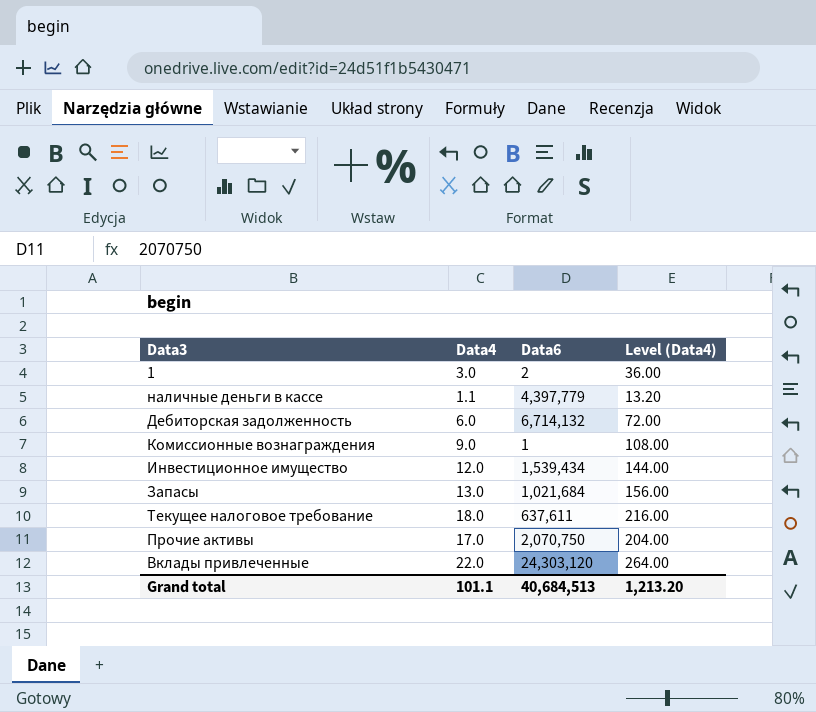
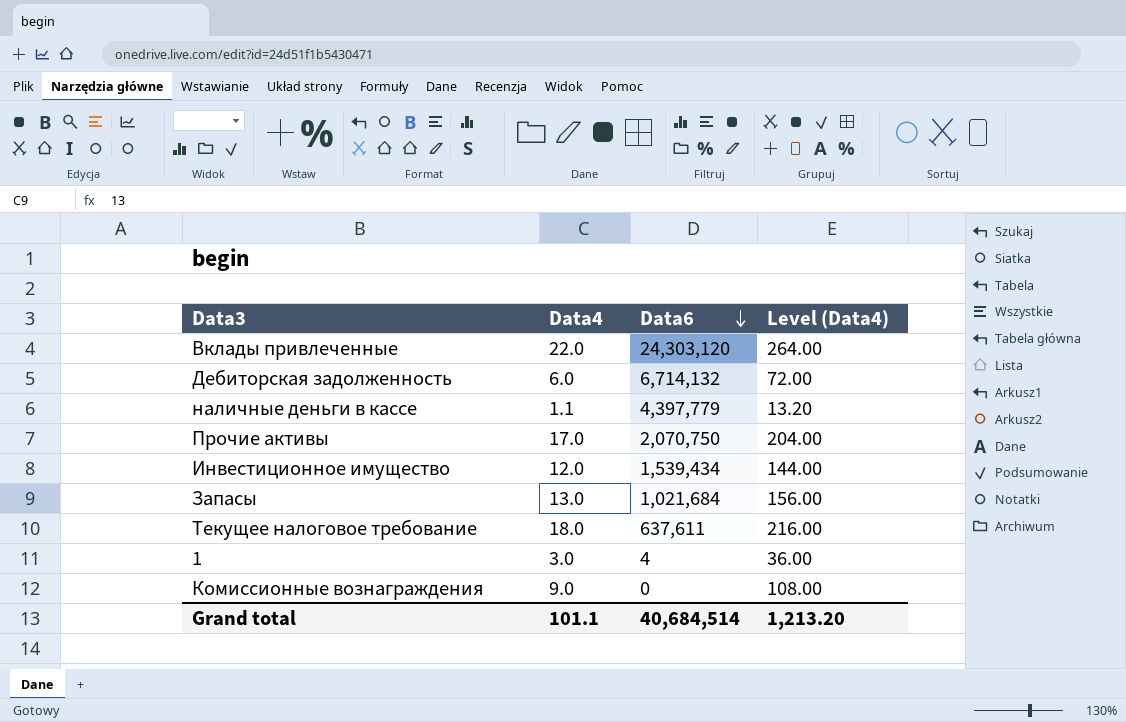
row order: none -> Data6 descending
1 | Data6: 2 -> 4
Комиссионные вознаграждения | Data6: 1 -> 0
Grand total | Data6: 40,684,513 -> 40,684,514

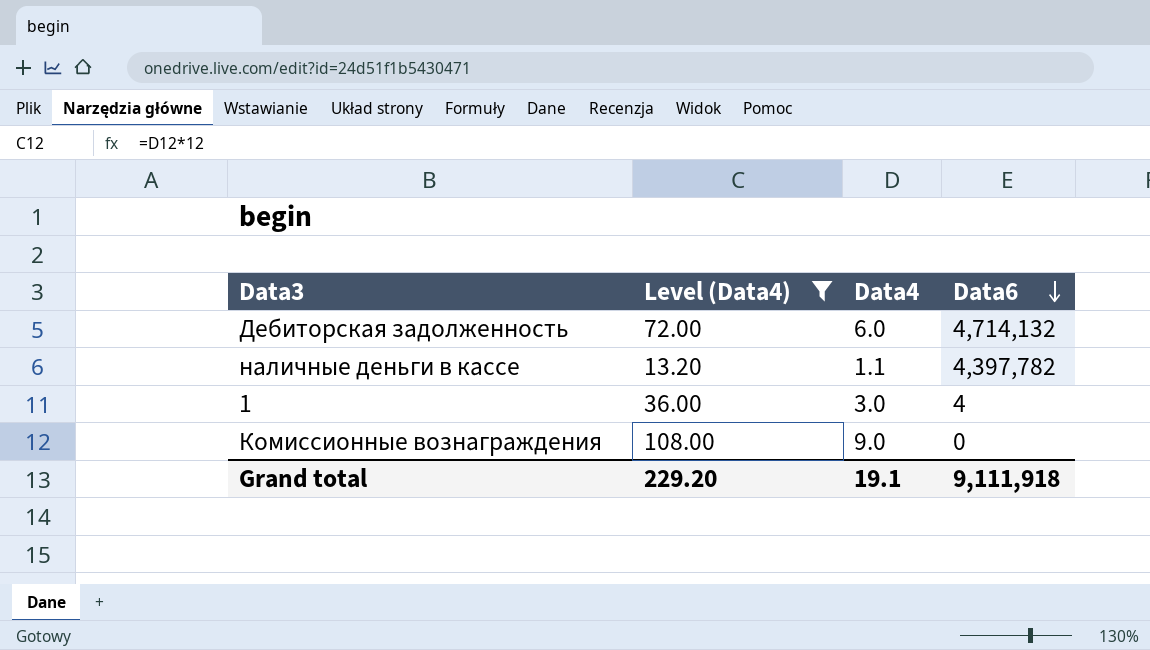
filter: none -> Level (Data4) <= 108.00
column Level (Data4) | position: 4 -> 2
Дебиторская задолженность | Data6: 6,714,132 -> 4,714,132
наличные деньги в кассе | Data6: 4,397,779 -> 4,397,782
Grand total | Level (Data4): 1,213.20 -> 229.20
Grand total | Data4: 101.1 -> 19.1
Grand total | Data6: 40,684,514 -> 9,111,918

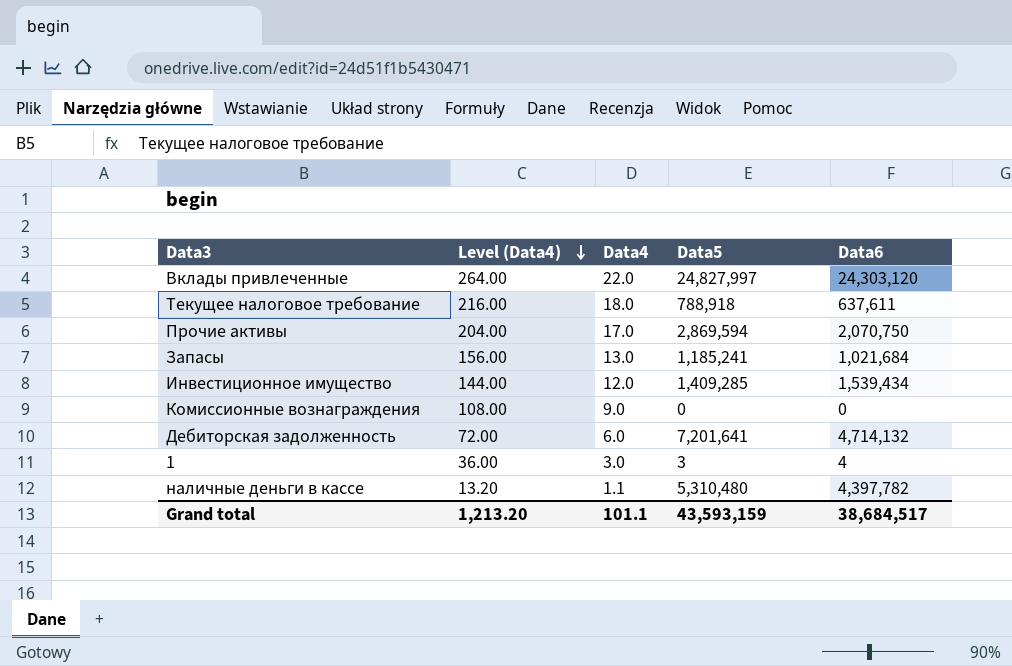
filter: Level (Data4) <= 108.00 -> none
row order: Data6 descending -> Level (Data4) descending
column Data5 | position: none -> 4
Grand total | Level (Data4): 229.20 -> 1,213.20
Grand total | Data4: 19.1 -> 101.1
Grand total | Data6: 9,111,918 -> 38,684,517

